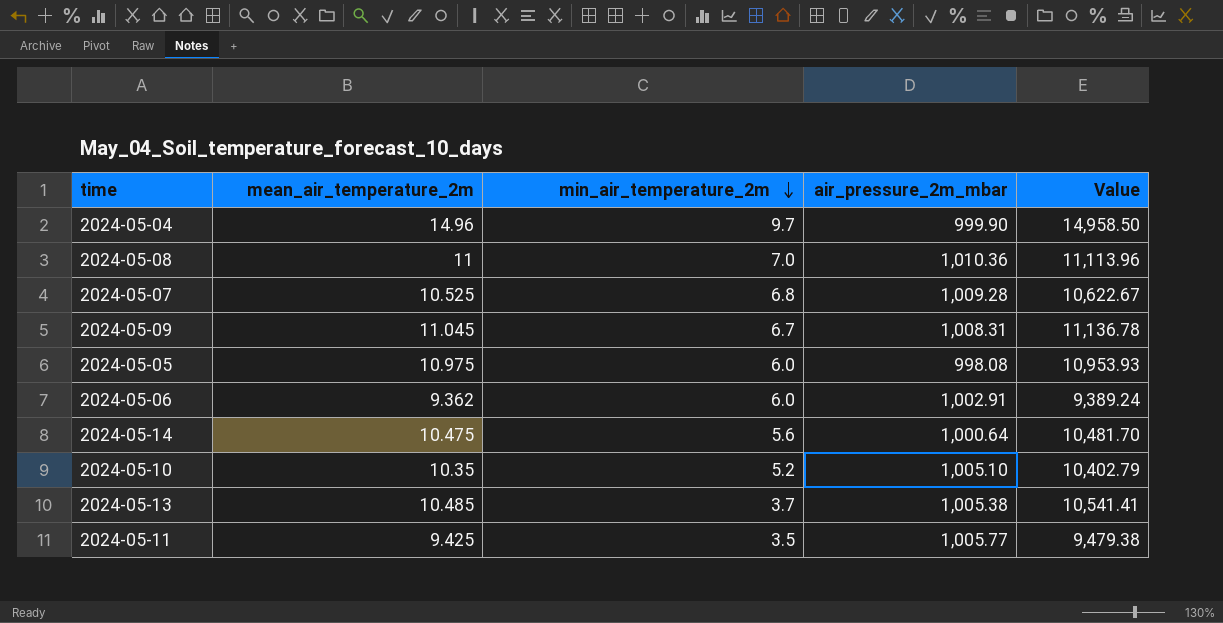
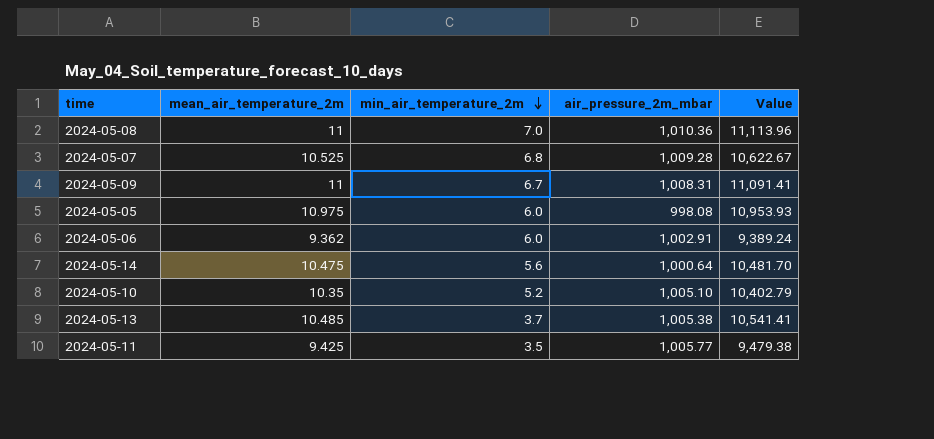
row 2024-05-04: 14.96 | 9.7 | 999.90 | 14,958.50 -> none
2024-05-09 | mean_air_temperature_2m: 11.045 -> 11
2024-05-09 | Value: 11,136.78 -> 11,091.41

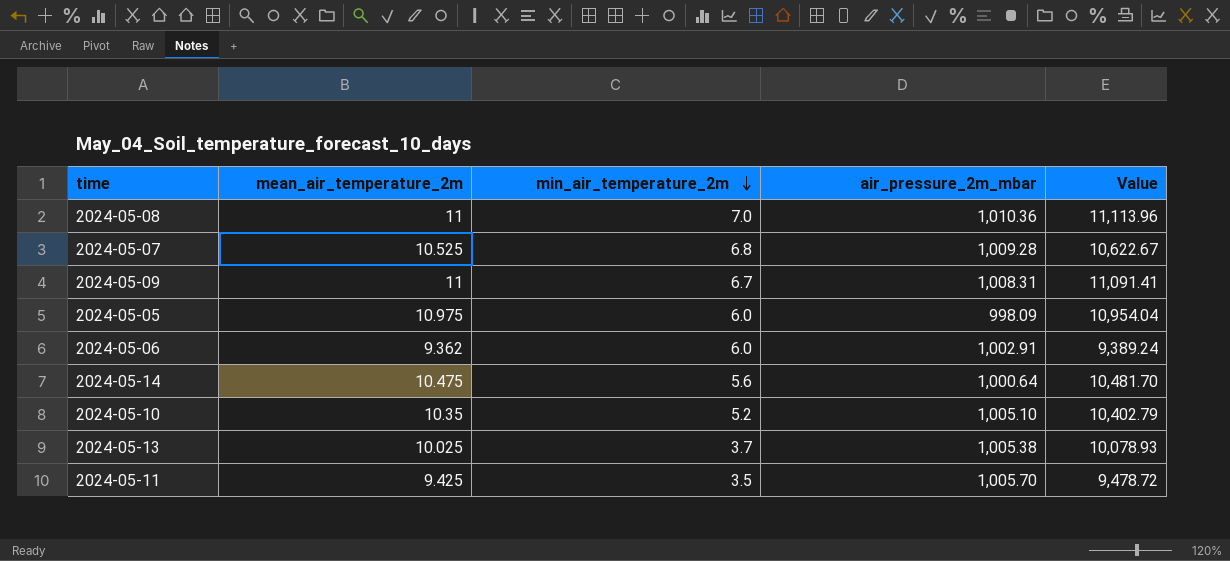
2024-05-05 | air_pressure_2m_mbar: 998.08 -> 998.09
2024-05-05 | Value: 10,953.93 -> 10,954.04
2024-05-13 | mean_air_temperature_2m: 10.485 -> 10.025
2024-05-13 | Value: 10,541.41 -> 10,078.93
2024-05-11 | air_pressure_2m_mbar: 1,005.77 -> 1,005.70
2024-05-11 | Value: 9,479.38 -> 9,478.72

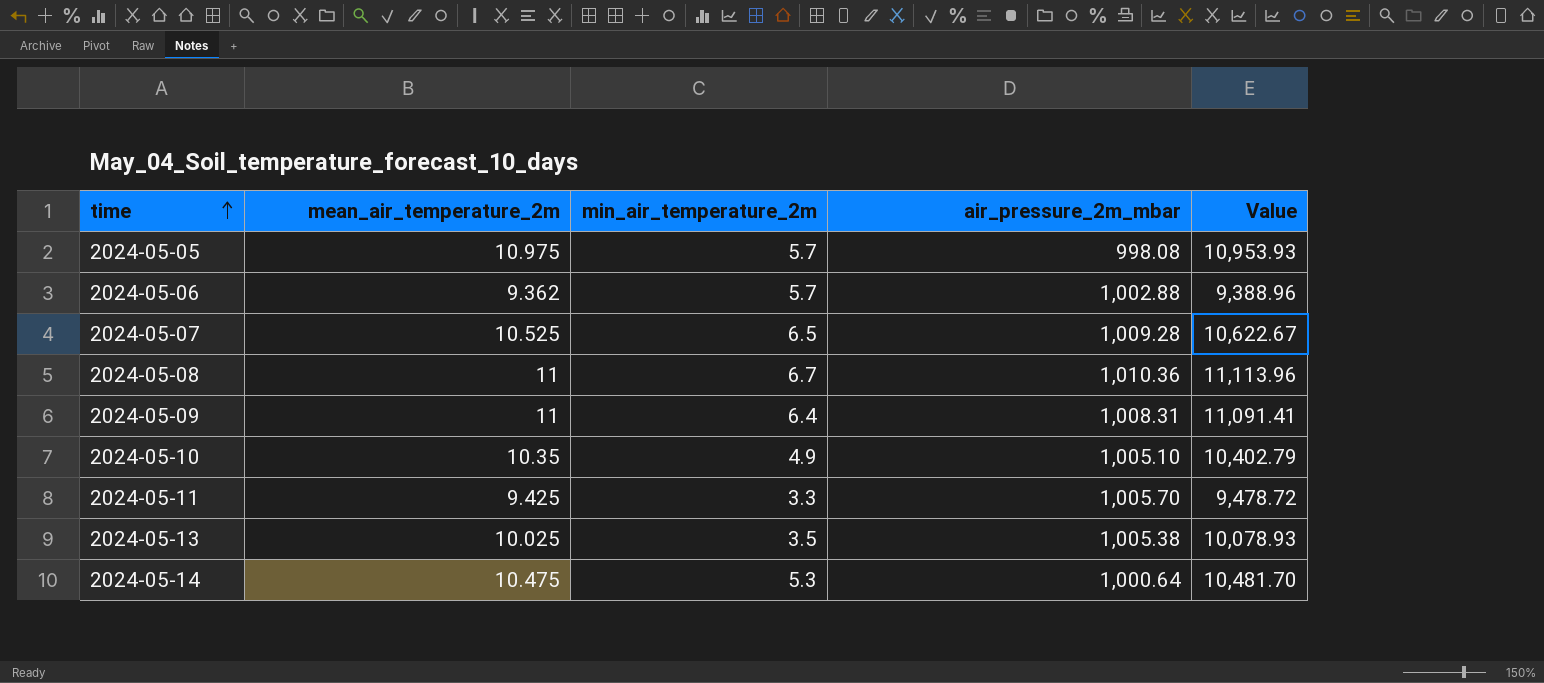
row order: min_air_temperature_2m descending -> time ascending
2024-05-05 | min_air_temperature_2m: 6.0 -> 5.7
2024-05-05 | air_pressure_2m_mbar: 998.09 -> 998.08
2024-05-05 | Value: 10,954.04 -> 10,953.93
2024-05-06 | min_air_temperature_2m: 6.0 -> 5.7
2024-05-06 | air_pressure_2m_mbar: 1,002.91 -> 1,002.88
2024-05-06 | Value: 9,389.24 -> 9,388.96
2024-05-07 | min_air_temperature_2m: 6.8 -> 6.5
2024-05-08 | min_air_temperature_2m: 7.0 -> 6.7
2024-05-09 | min_air_temperature_2m: 6.7 -> 6.4
2024-05-10 | min_air_temperature_2m: 5.2 -> 4.9
2024-05-11 | min_air_temperature_2m: 3.5 -> 3.3
2024-05-13 | min_air_temperature_2m: 3.7 -> 3.5
2024-05-14 | min_air_temperature_2m: 5.6 -> 5.3

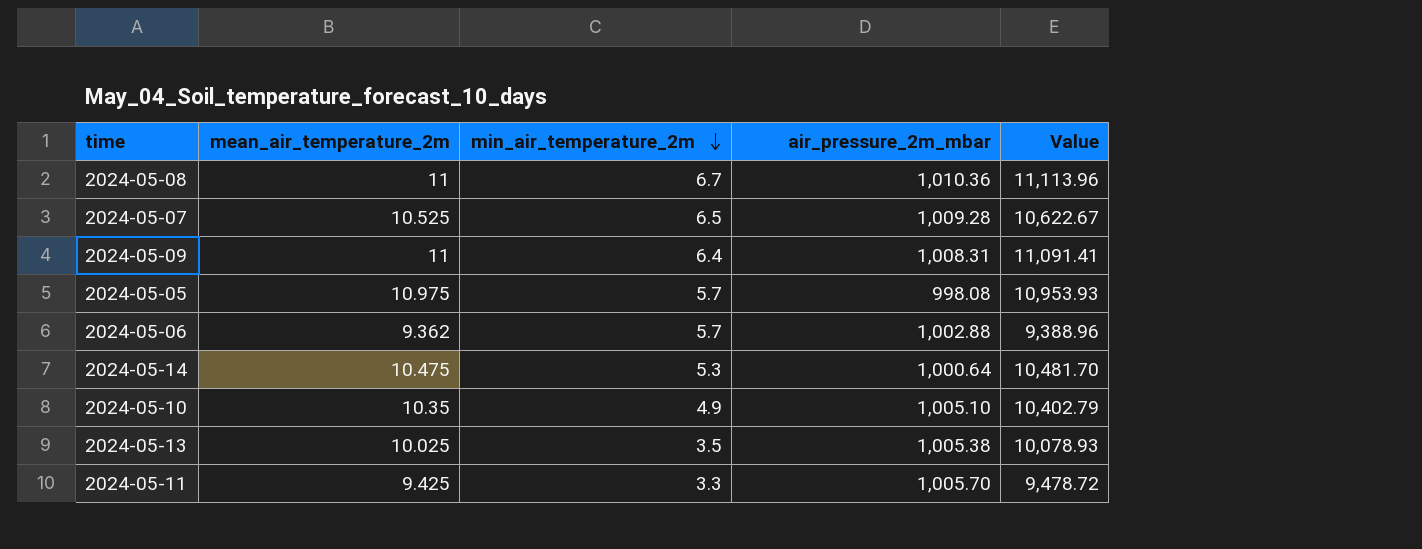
row order: time ascending -> min_air_temperature_2m descending

